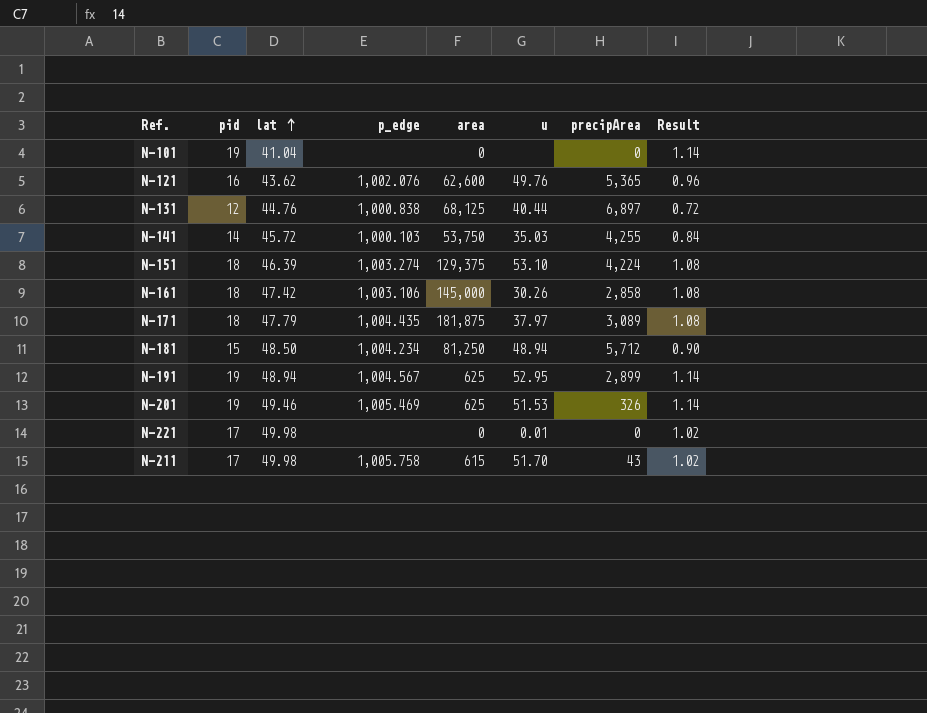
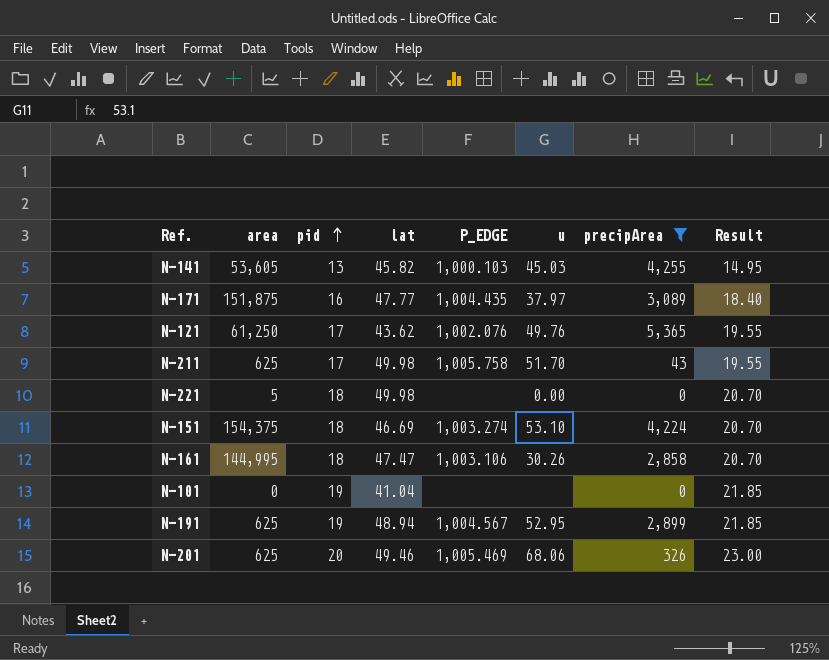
filter: none -> precipArea <= 5,365
row order: lat ascending -> pid ascending
column area | position: 5 -> 2
column name: p_edge -> P_EDGE
column Result | formula: [pid] * 0.06 -> [pid] * 1.15
N-141 | area: 53,750 -> 53,605
N-141 | pid: 14 -> 13
N-141 | lat: 45.72 -> 45.82
N-141 | u: 35.03 -> 45.03
N-171 | area: 181,875 -> 151,875
N-171 | pid: 18 -> 16
N-171 | lat: 47.79 -> 47.77
N-121 | area: 62,600 -> 61,250
N-121 | pid: 16 -> 17
N-211 | area: 615 -> 625
N-221 | area: 0 -> 5
N-221 | pid: 17 -> 18
N-221 | u: 0.01 -> 0.00
N-151 | area: 129,375 -> 154,375
N-151 | lat: 46.39 -> 46.69
N-161 | area: 145,000 -> 144,995
N-161 | lat: 47.42 -> 47.47
N-201 | pid: 19 -> 20
N-201 | u: 51.53 -> 68.06

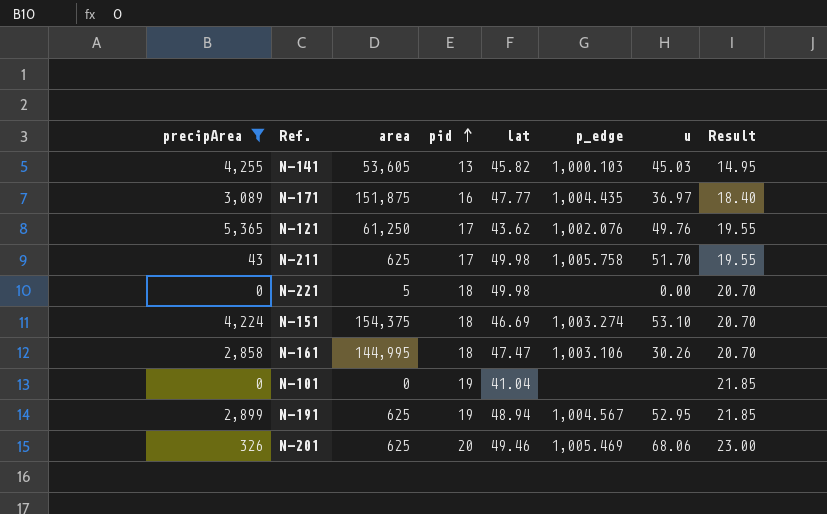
column precipArea | position: 7 -> 1
column name: P_EDGE -> p_edge
N-171 | u: 37.97 -> 36.97

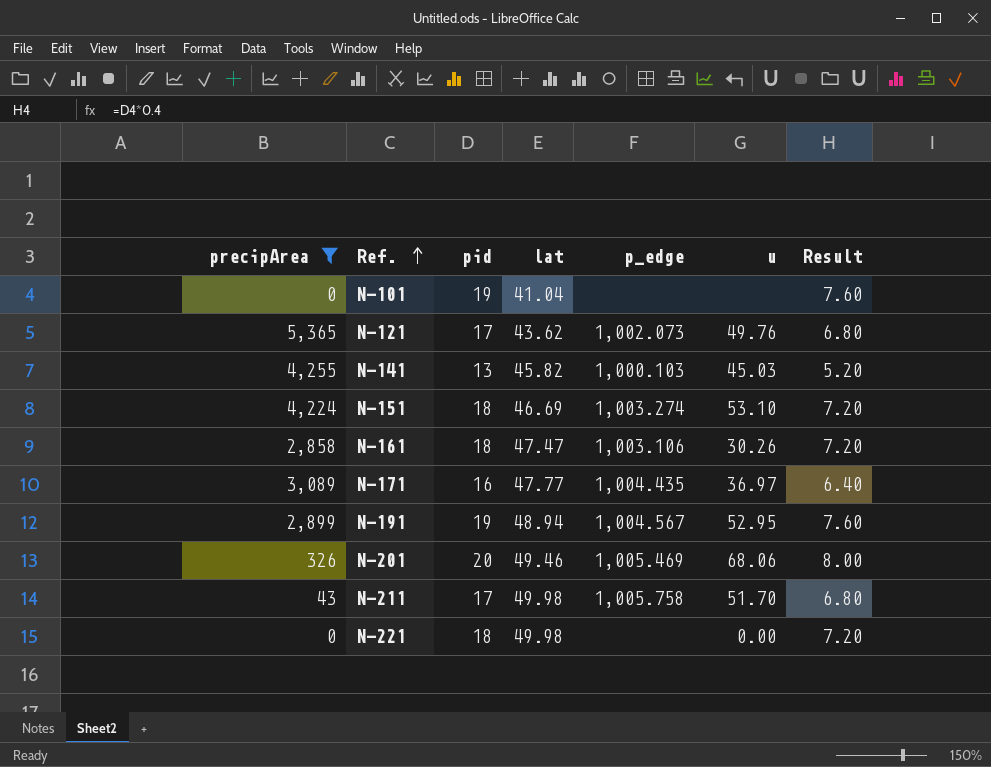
row order: pid ascending -> Ref. ascending
column area | position: 3 -> none
column Result | formula: [pid] * 1.15 -> [pid] * 0.4
N-121 | p_edge: 1,002.076 -> 1,002.073

